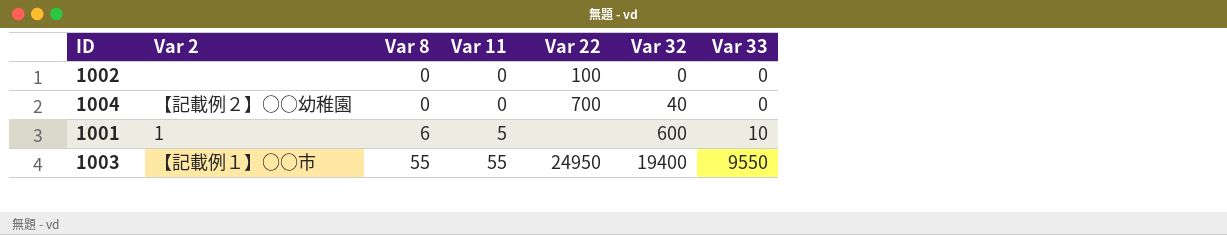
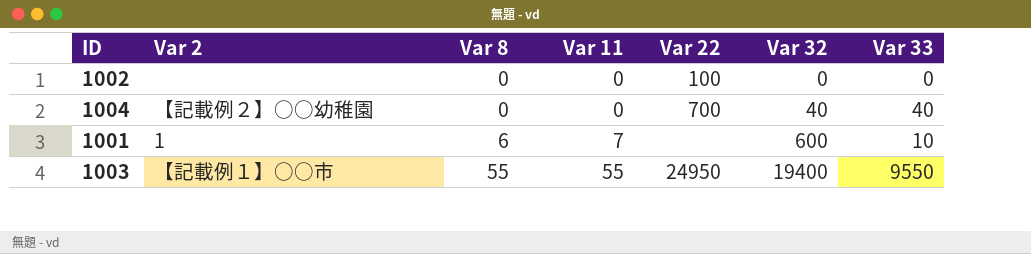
1004 | Var 33: 0 -> 40
1001 | Var 11: 5 -> 7

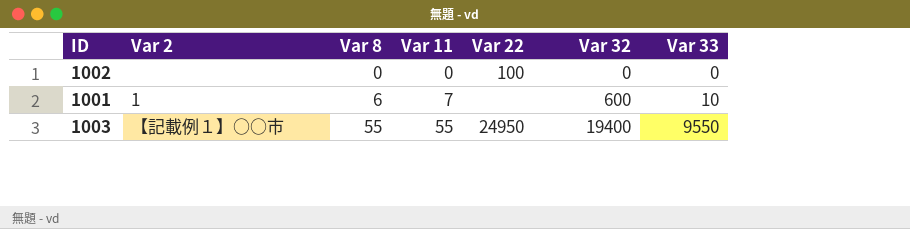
row 1004: 【記載例２】○○幼稚園 | 0 | 0 | 700 | 40 | 40 -> none

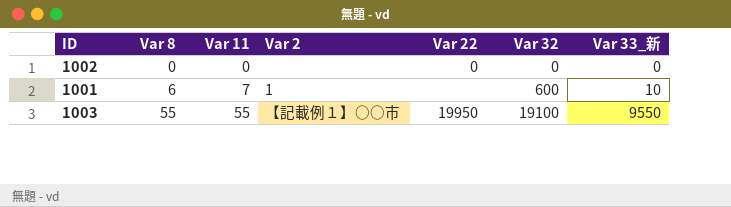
column Var 2 | position: 2 -> 4
column name: Var 33 -> Var 33_新
1002 | Var 22: 100 -> 0
1003 | Var 22: 24950 -> 19950
1003 | Var 32: 19400 -> 19100

